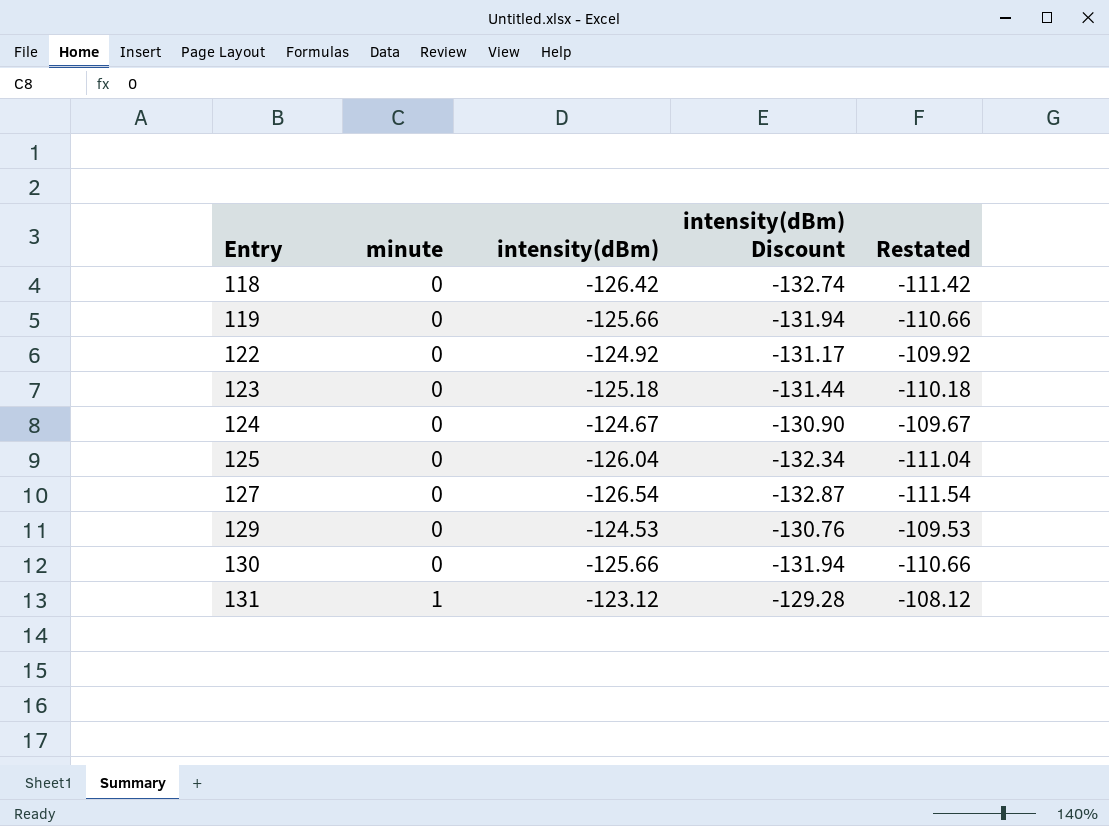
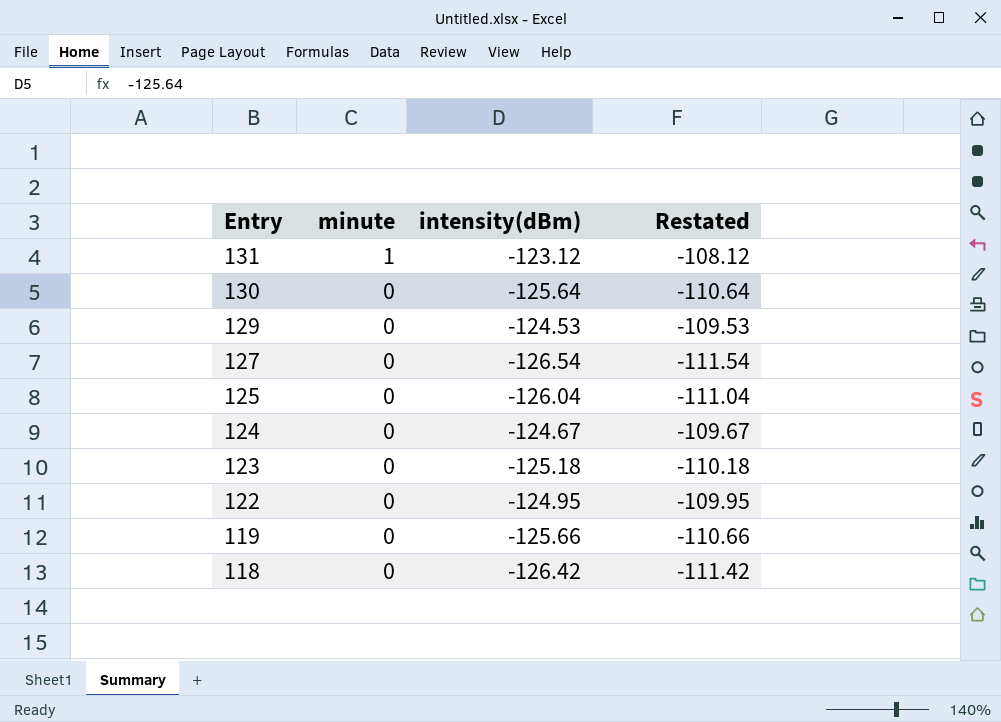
row order: Entry ascending -> Entry descending
column intensity(dBm) Discount | formula: [intensity(dBm)] * 1.05 -> none
130 | intensity(dBm): -125.66 -> -125.64
130 | Restated: -110.66 -> -110.64
122 | intensity(dBm): -124.92 -> -124.95
122 | Restated: -109.92 -> -109.95

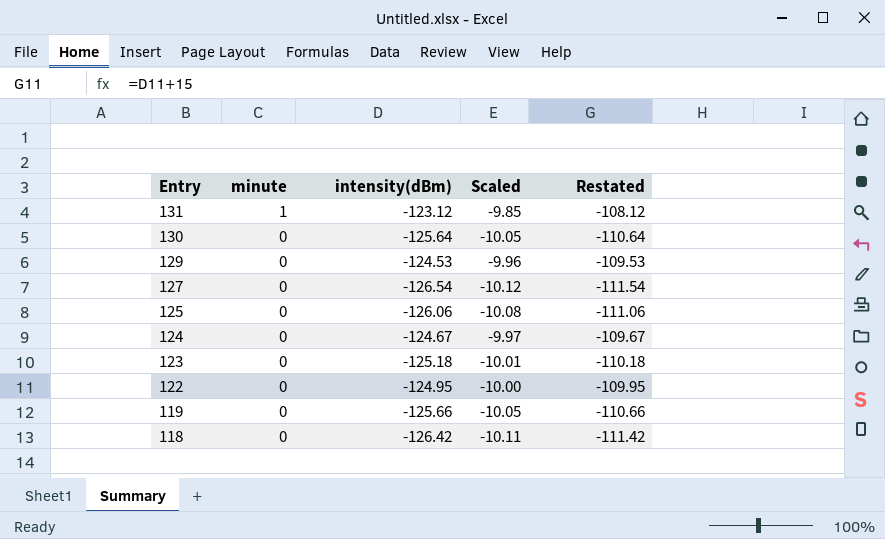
column Scaled | formula: none -> [intensity(dBm)] * 0.08
125 | intensity(dBm): -126.04 -> -126.06
125 | Restated: -111.04 -> -111.06

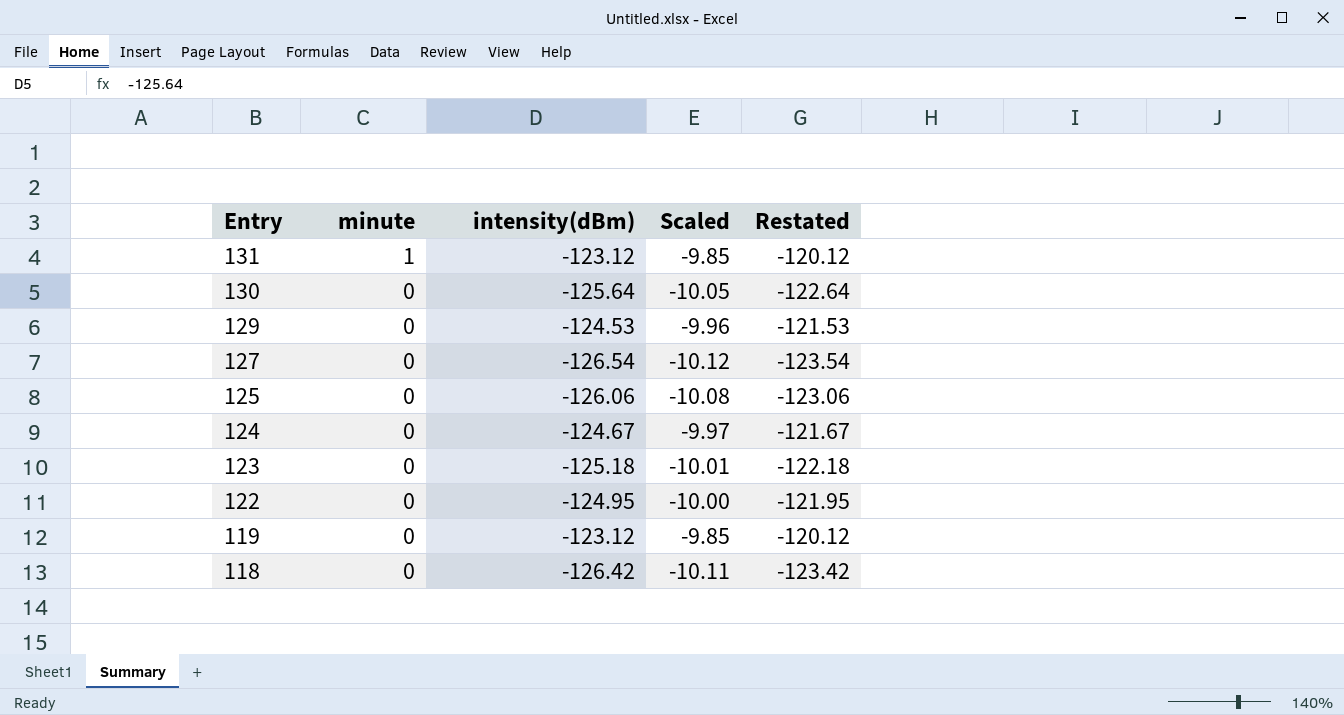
column Restated | formula: [intensity(dBm)] + 15 -> [intensity(dBm)] + 3
119 | intensity(dBm): -125.66 -> -123.12
119 | Scaled: -10.05 -> -9.85

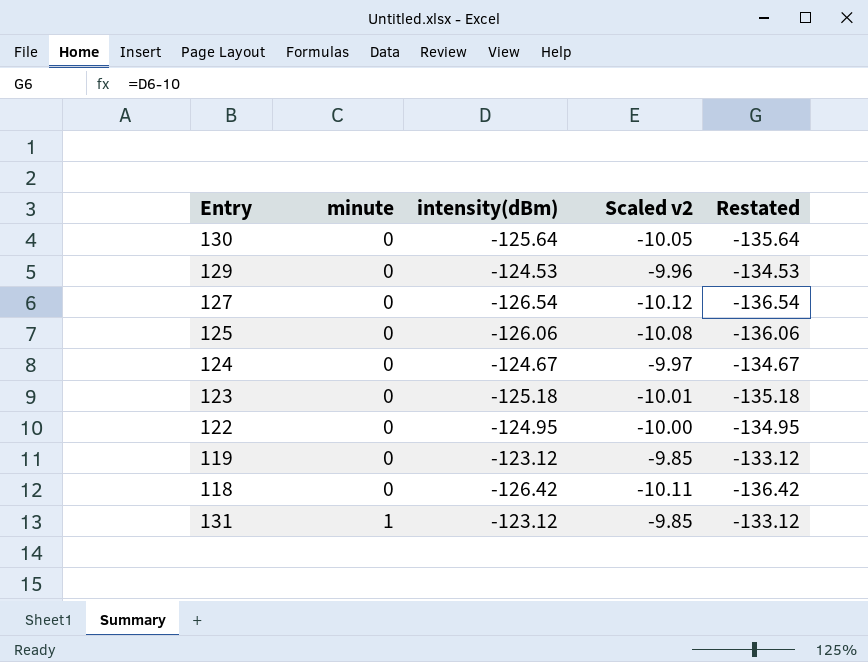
row order: Entry descending -> minute ascending
column name: Scaled -> Scaled v2
column Restated | formula: [intensity(dBm)] + 3 -> [intensity(dBm)] - 10

